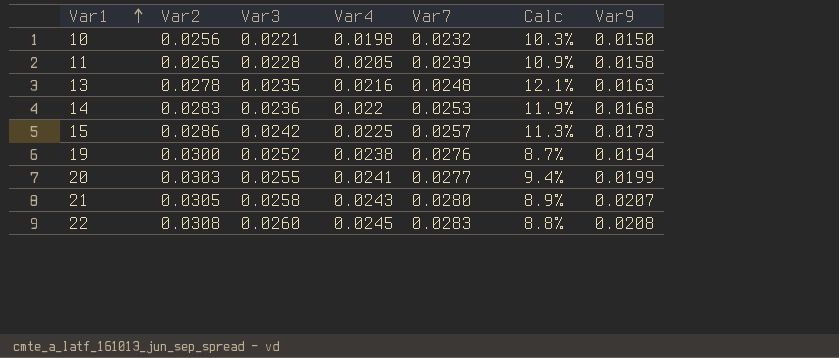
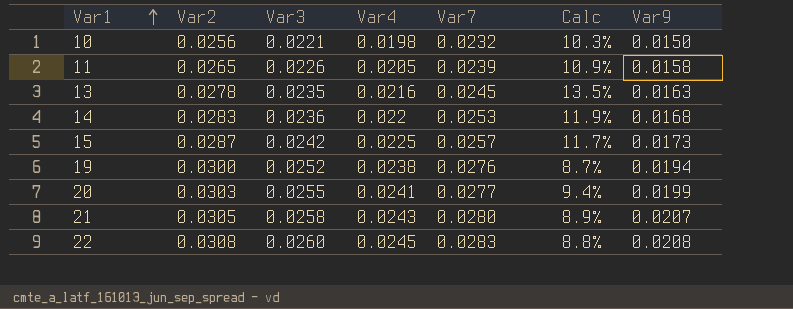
11 | Var3: 0.0228 -> 0.0226
13 | Var7: 0.0248 -> 0.0245
13 | Calc: 12.1% -> 13.5%
15 | Var2: 0.0286 -> 0.0287
15 | Calc: 11.3% -> 11.7%

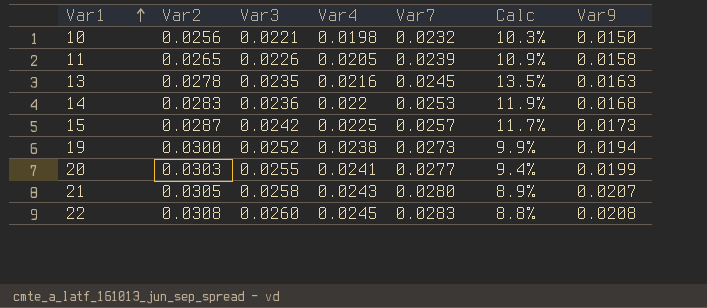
19 | Var7: 0.0276 -> 0.0273
19 | Calc: 8.7% -> 9.9%

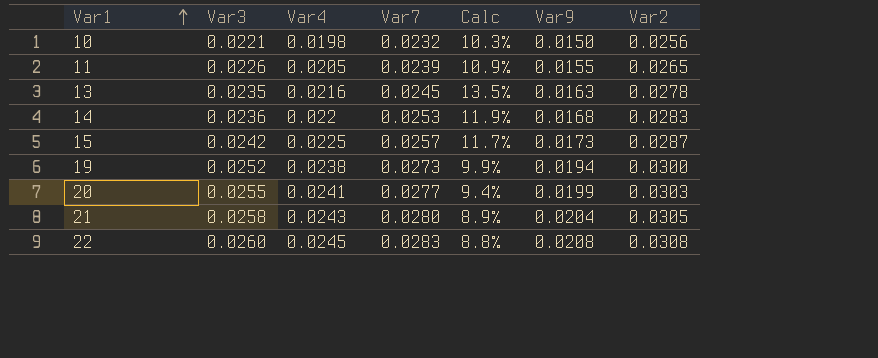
column Var2 | position: 2 -> 7
11 | Var9: 0.0158 -> 0.0155
21 | Var9: 0.0207 -> 0.0204

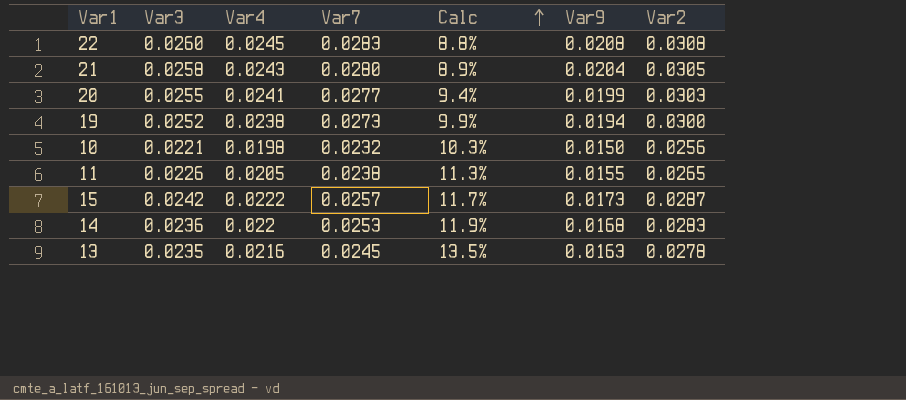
row order: Var1 ascending -> Calc ascending
11 | Var7: 0.0239 -> 0.0238
11 | Calc: 10.9% -> 11.3%
15 | Var4: 0.0225 -> 0.0222

